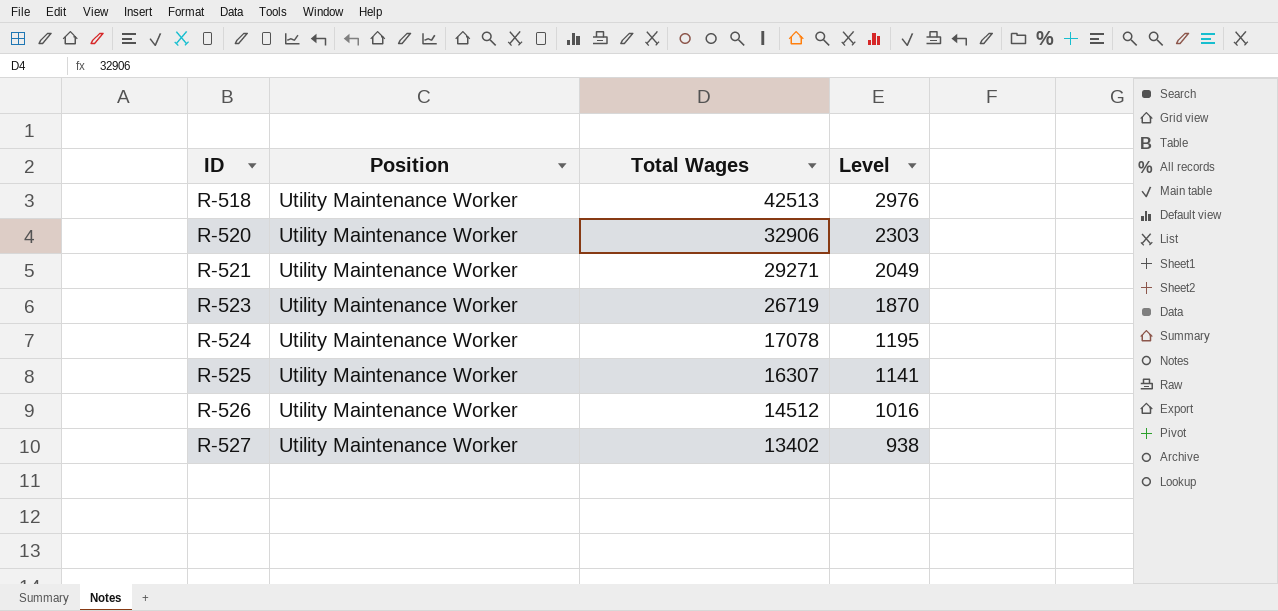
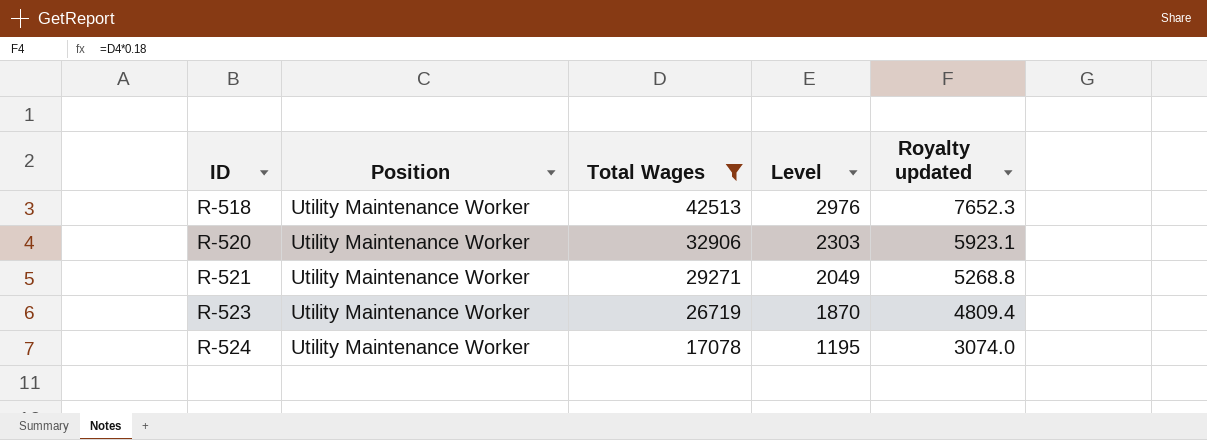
filter: none -> Total Wages >= 17078
column Royalty updated | formula: none -> [Total Wages] * 0.18

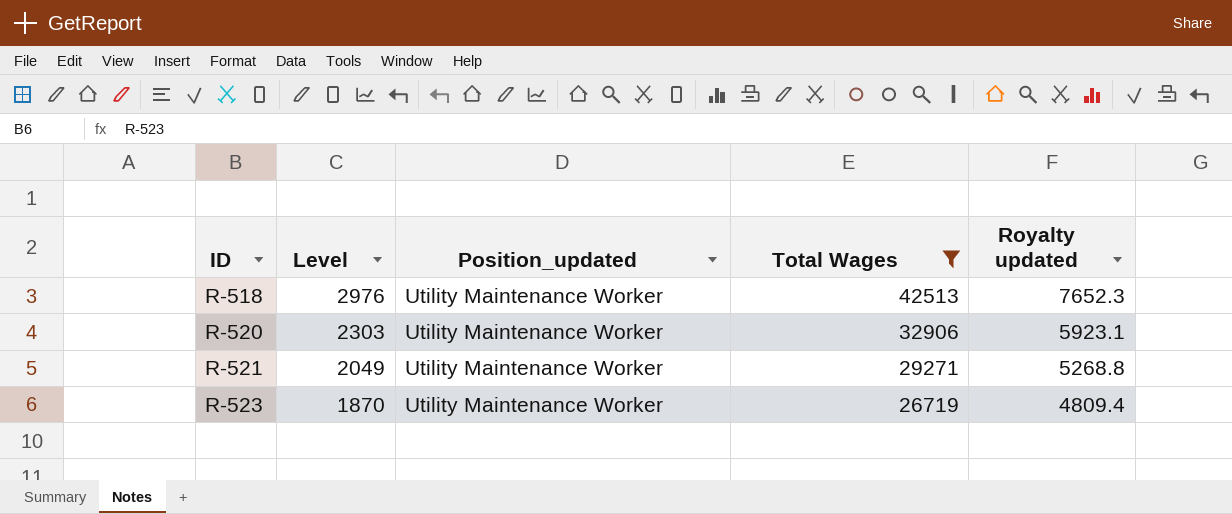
column Level | position: 4 -> 2
column name: Position -> Position_updated
row R-524: Utility Maintenance Worker | 17078 | 1195 | 3074.0 -> none

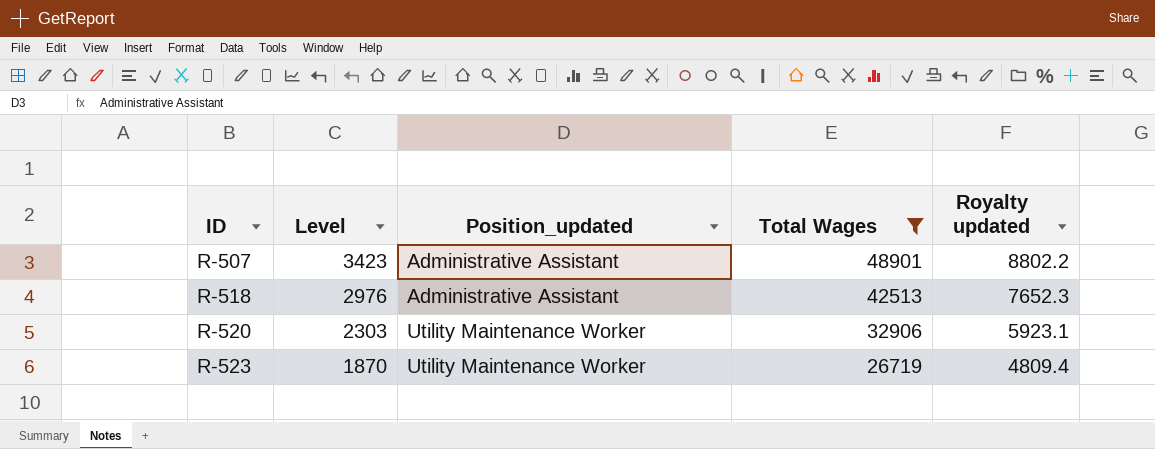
row R-521: 2049 | Utility Maintenance Worker | 29271 | 5268.8 -> none
row R-507: none -> 3423 | Administrative Assistant | 48901 | 8802.2
R-518 | Position_updated: Utility Maintenance Worker -> Administrative Assistant

